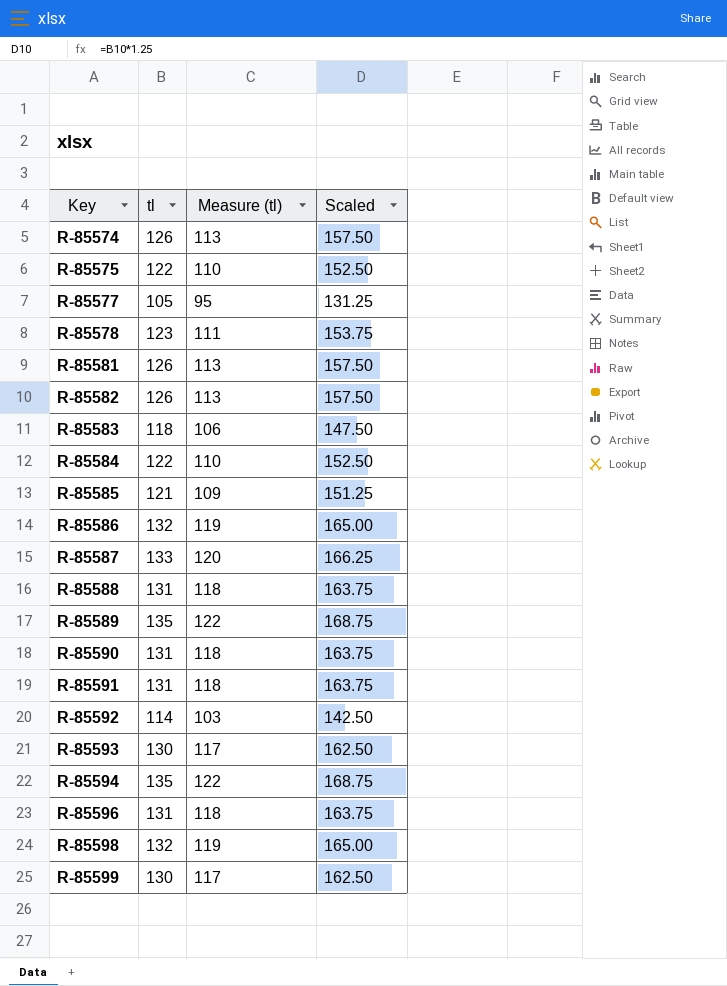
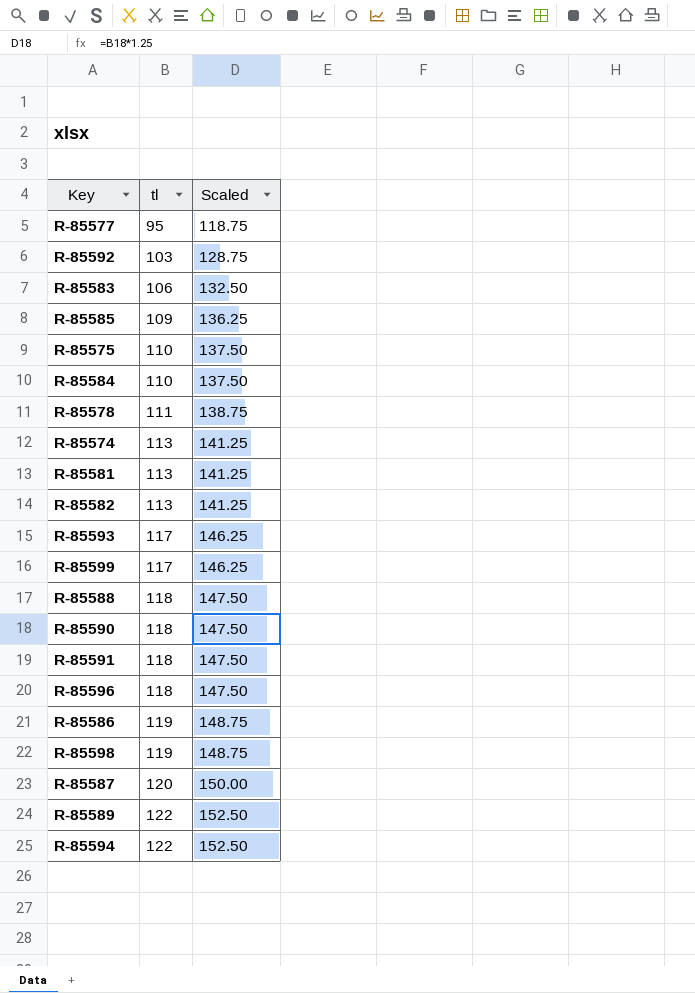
row order: Key ascending -> tl ascending
column Measure (tl) | formula: [tl] * 0.9 -> none
R-85577 | tl: 105 -> 95
R-85577 | Scaled: 131.25 -> 118.75
R-85592 | tl: 114 -> 103
R-85592 | Scaled: 142.50 -> 128.75
R-85583 | tl: 118 -> 106
R-85583 | Scaled: 147.50 -> 132.50
R-85585 | tl: 121 -> 109
R-85585 | Scaled: 151.25 -> 136.25
R-85575 | tl: 122 -> 110
R-85575 | Scaled: 152.50 -> 137.50
R-85584 | tl: 122 -> 110
R-85584 | Scaled: 152.50 -> 137.50
R-85578 | tl: 123 -> 111
R-85578 | Scaled: 153.75 -> 138.75
R-85574 | tl: 126 -> 113
R-85574 | Scaled: 157.50 -> 141.25
R-85581 | tl: 126 -> 113
R-85581 | Scaled: 157.50 -> 141.25
R-85582 | tl: 126 -> 113
R-85582 | Scaled: 157.50 -> 141.25
R-85593 | tl: 130 -> 117
R-85593 | Scaled: 162.50 -> 146.25
R-85599 | tl: 130 -> 117
R-85599 | Scaled: 162.50 -> 146.25
R-85588 | tl: 131 -> 118
R-85588 | Scaled: 163.75 -> 147.50
R-85590 | tl: 131 -> 118
R-85590 | Scaled: 163.75 -> 147.50
R-85591 | tl: 131 -> 118
R-85591 | Scaled: 163.75 -> 147.50
R-85596 | tl: 131 -> 118
R-85596 | Scaled: 163.75 -> 147.50
R-85586 | tl: 132 -> 119
R-85586 | Scaled: 165.00 -> 148.75
R-85598 | tl: 132 -> 119
R-85598 | Scaled: 165.00 -> 148.75
R-85587 | tl: 133 -> 120
R-85587 | Scaled: 166.25 -> 150.00
R-85589 | tl: 135 -> 122
R-85589 | Scaled: 168.75 -> 152.50
R-85594 | tl: 135 -> 122
R-85594 | Scaled: 168.75 -> 152.50

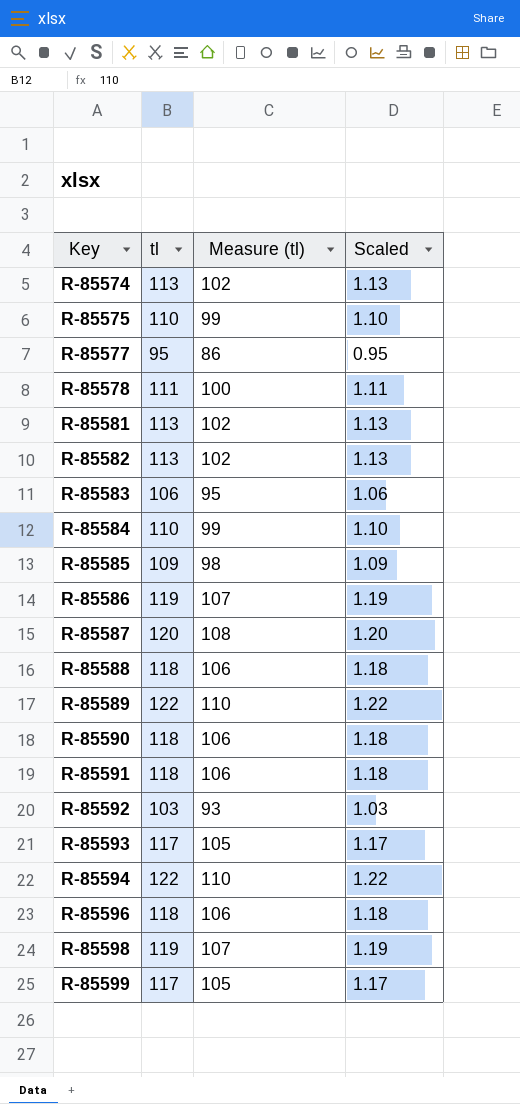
row order: tl ascending -> Key ascending
column Measure (tl) | formula: none -> [tl] * 0.9
column Scaled | formula: [tl] * 1.25 -> [tl] * 0.01

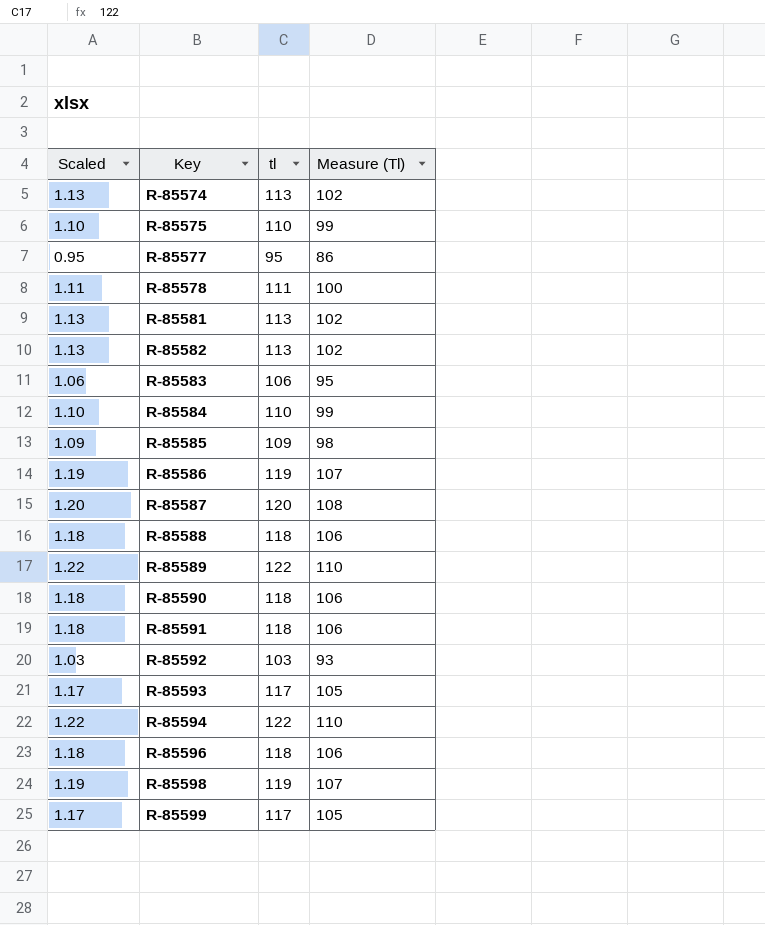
column Scaled | position: 4 -> 1
column name: Measure (tl) -> Measure (Tl)

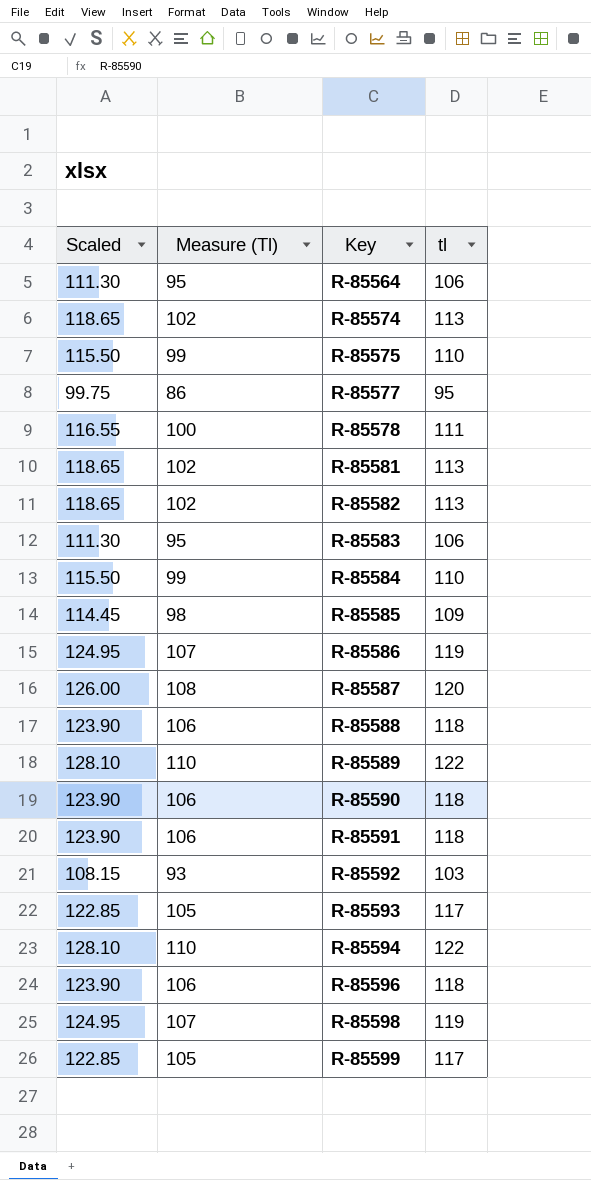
column Scaled | formula: [tl] * 0.01 -> [tl] * 1.05
column Measure (Tl) | position: 4 -> 2
row R-85564: none -> 111.30 | 95 | 106

